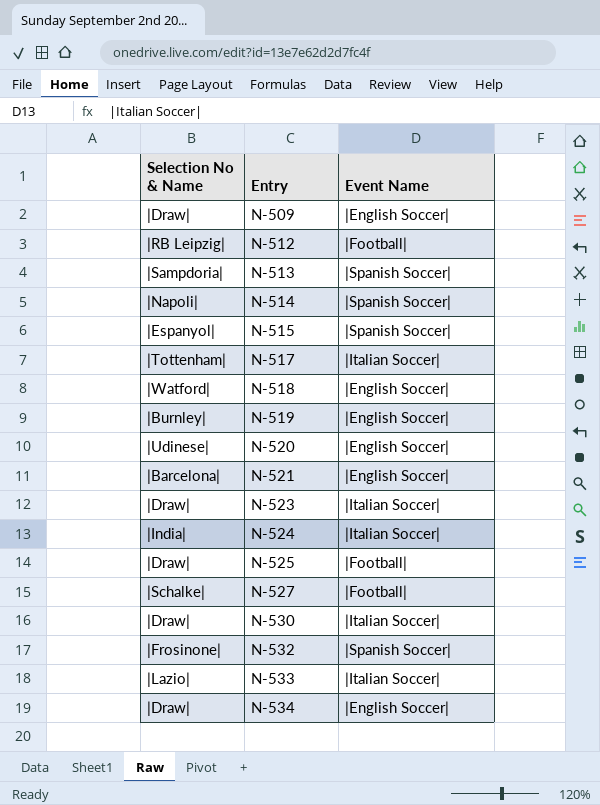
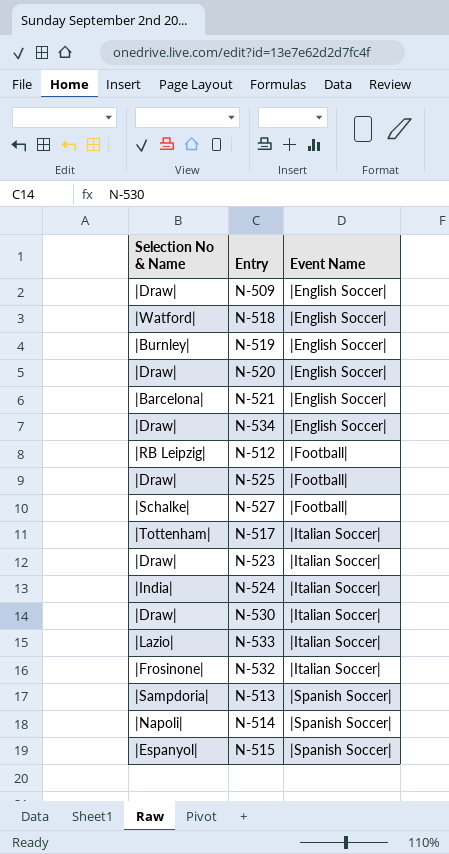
row order: Entry ascending -> Event Name ascending
N-520 | Selection No & Name: |Udinese| -> |Draw|
N-532 | Event Name: |Spanish Soccer| -> |Italian Soccer|

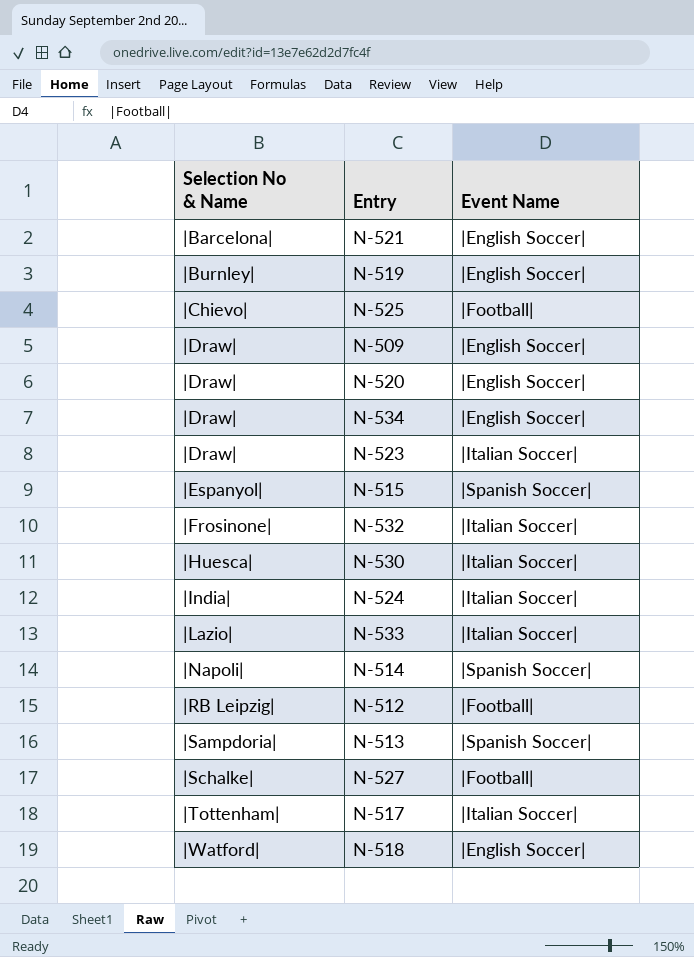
row order: Event Name ascending -> Selection No & Name ascending
N-525 | Selection No & Name: |Draw| -> |Chievo|
N-530 | Selection No & Name: |Draw| -> |Huesca|

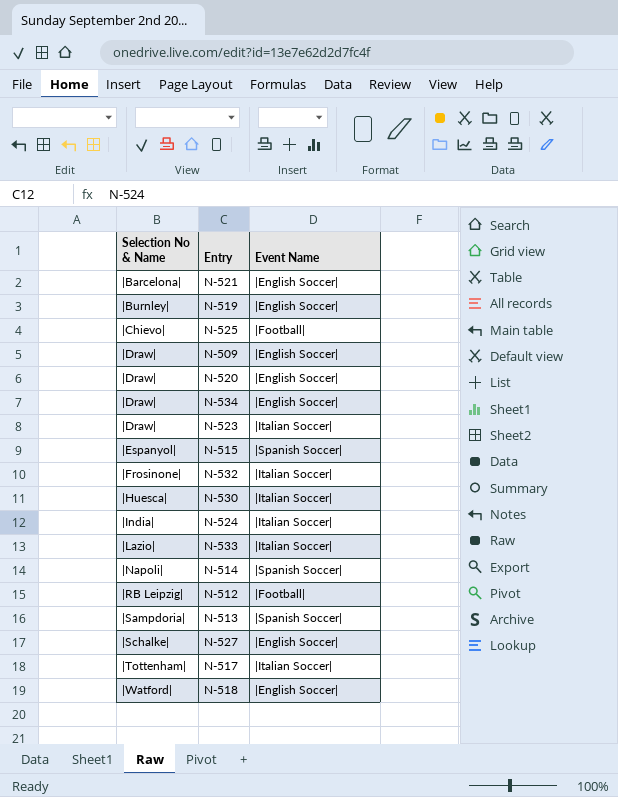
N-527 | Event Name: |Football| -> |English Soccer|

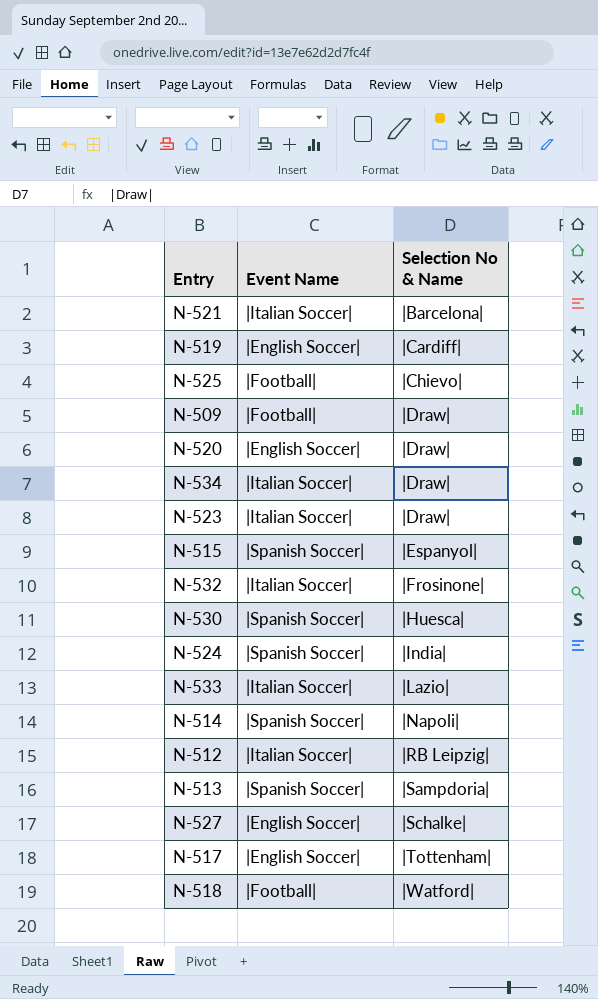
column Selection No & Name | position: 1 -> 3
N-521 | Event Name: |English Soccer| -> |Italian Soccer|
N-519 | Selection No & Name: |Burnley| -> |Cardiff|
N-509 | Event Name: |English Soccer| -> |Football|
N-534 | Event Name: |English Soccer| -> |Italian Soccer|
N-530 | Event Name: |Italian Soccer| -> |Spanish Soccer|
N-524 | Event Name: |Italian Soccer| -> |Spanish Soccer|
N-512 | Event Name: |Football| -> |Italian Soccer|
N-517 | Event Name: |Italian Soccer| -> |English Soccer|
N-518 | Event Name: |English Soccer| -> |Football|

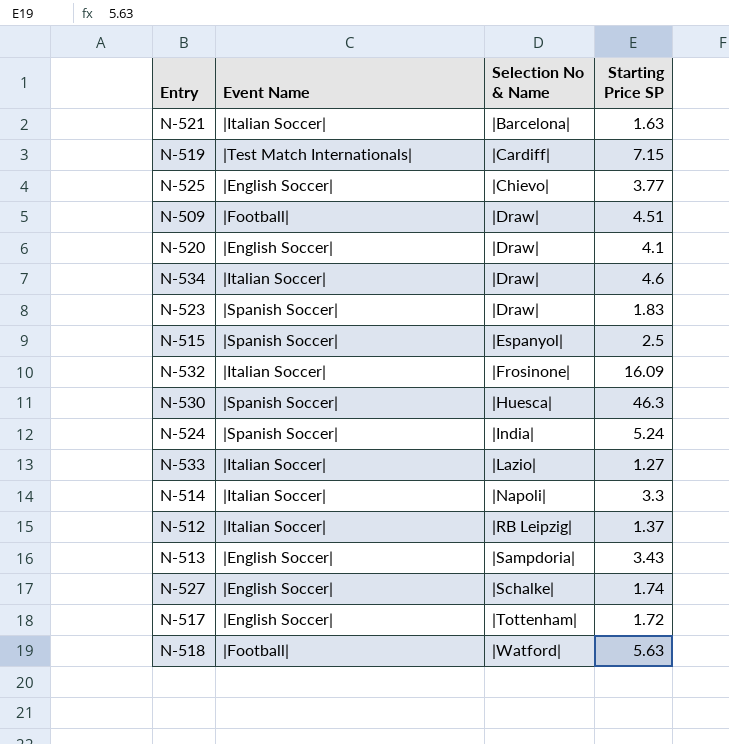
column Starting Price SP | position: none -> 4
N-519 | Event Name: |English Soccer| -> |Test Match Internationals|
N-525 | Event Name: |Football| -> |English Soccer|
N-523 | Event Name: |Italian Soccer| -> |Spanish Soccer|
N-514 | Event Name: |Spanish Soccer| -> |Italian Soccer|
N-513 | Event Name: |Spanish Soccer| -> |English Soccer|

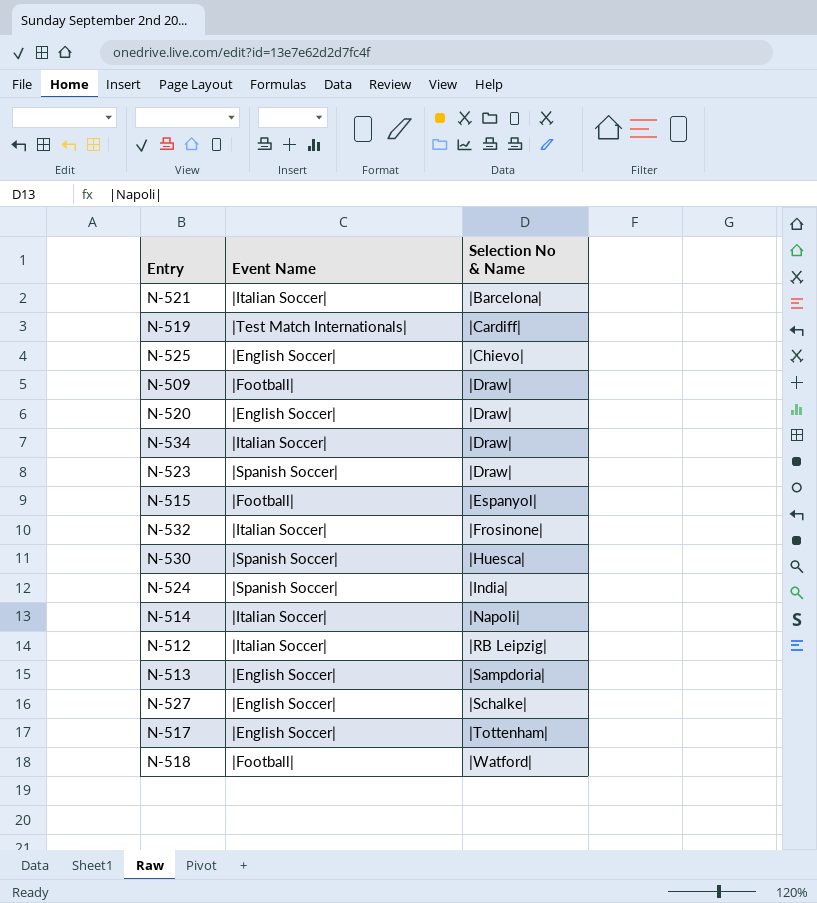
column Starting Price SP | position: 4 -> none
row N-533: |Italian Soccer| | |Lazio| | 1.27 -> none
N-515 | Event Name: |Spanish Soccer| -> |Football|

